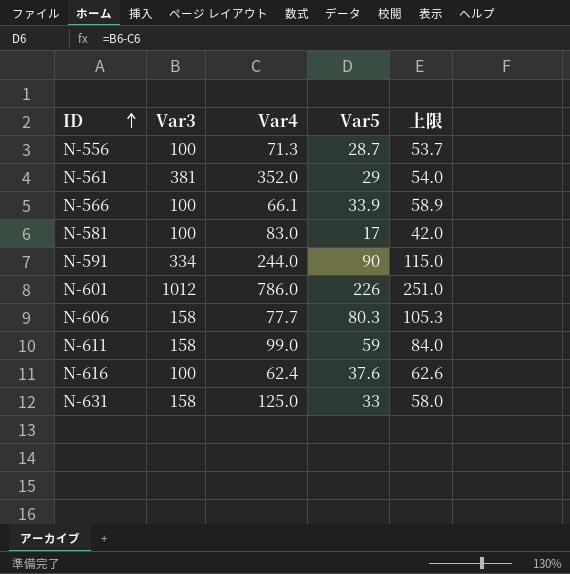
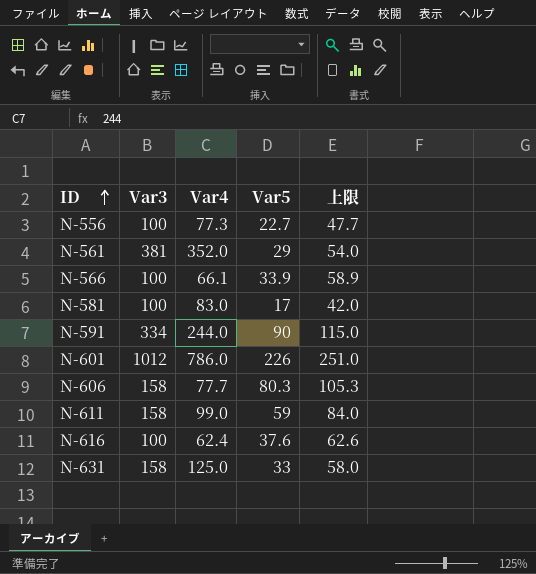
N-556 | Var4: 71.3 -> 77.3
N-556 | Var5: 28.7 -> 22.7
N-556 | 上限: 53.7 -> 47.7

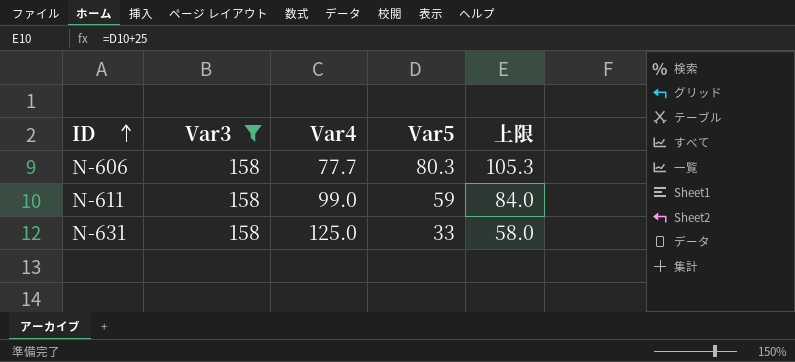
filter: none -> Var3 = 158

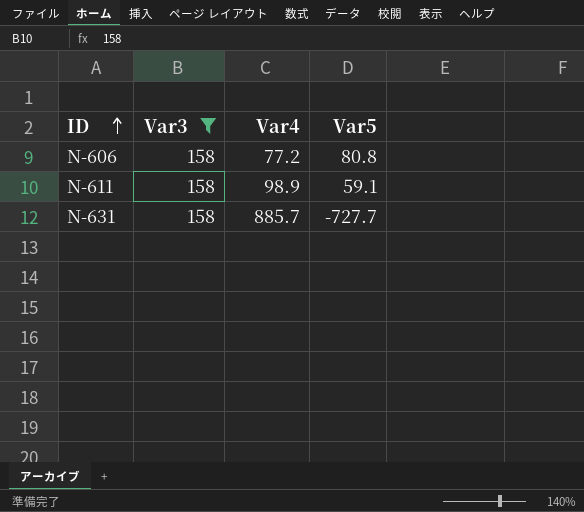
column 上限 | formula: [Var5] + 25 -> none
N-606 | Var4: 77.7 -> 77.2
N-606 | Var5: 80.3 -> 80.8
N-611 | Var4: 99.0 -> 98.9
N-611 | Var5: 59 -> 59.1
N-631 | Var4: 125.0 -> 885.7
N-631 | Var5: 33 -> -727.7

